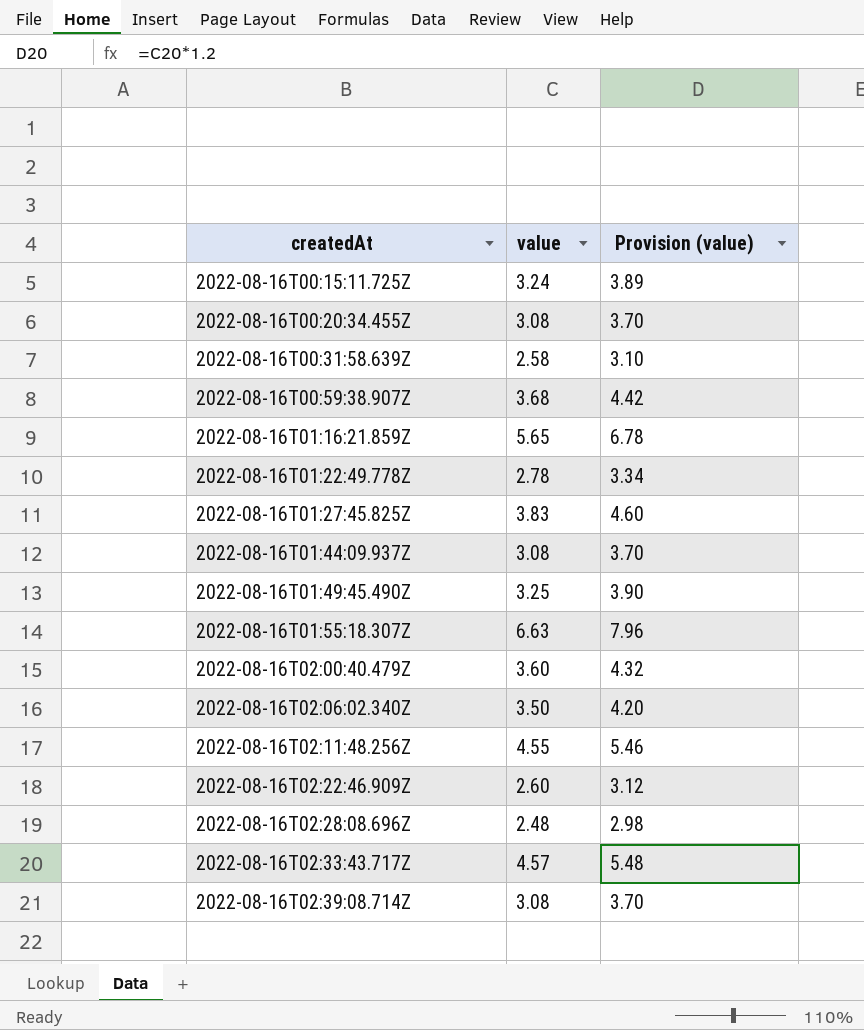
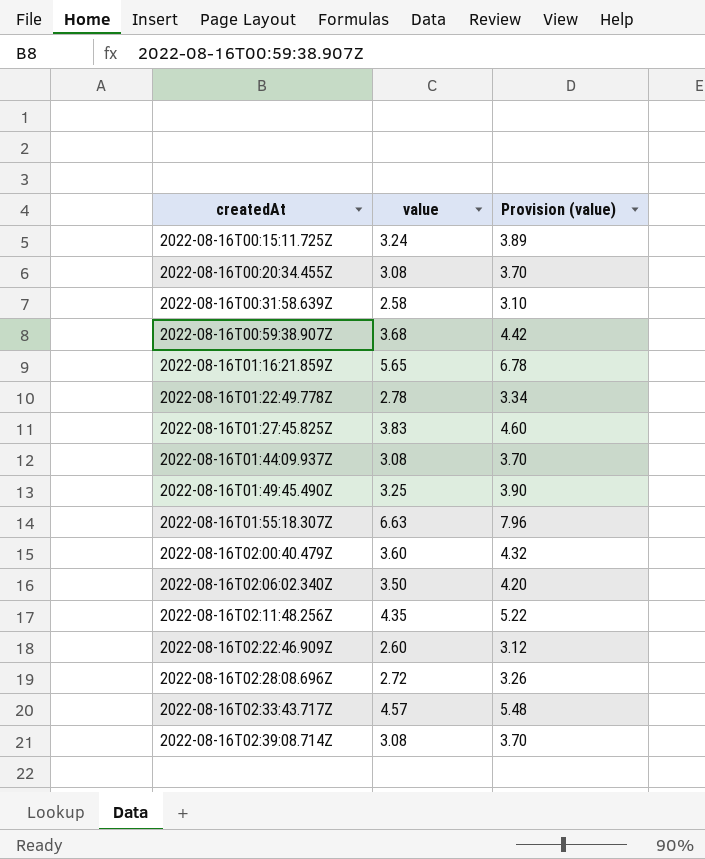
2022-08-16T02:11:48.256Z | value: 4.55 -> 4.35
2022-08-16T02:11:48.256Z | Provision (value): 5.46 -> 5.22
2022-08-16T02:28:08.696Z | value: 2.48 -> 2.72
2022-08-16T02:28:08.696Z | Provision (value): 2.98 -> 3.26

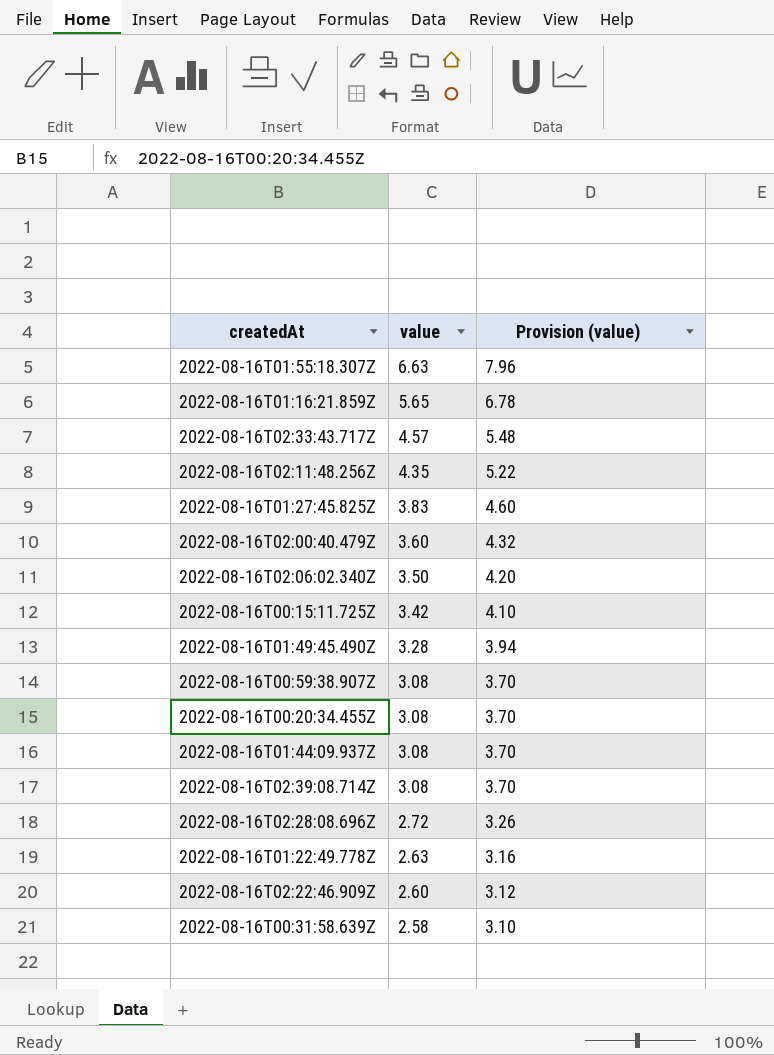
row order: createdAt ascending -> value descending
2022-08-16T00:15:11.725Z | value: 3.24 -> 3.42
2022-08-16T00:15:11.725Z | Provision (value): 3.89 -> 4.10
2022-08-16T01:49:45.490Z | value: 3.25 -> 3.28
2022-08-16T01:49:45.490Z | Provision (value): 3.90 -> 3.94
2022-08-16T00:59:38.907Z | value: 3.68 -> 3.08
2022-08-16T00:59:38.907Z | Provision (value): 4.42 -> 3.70
2022-08-16T01:22:49.778Z | value: 2.78 -> 2.63
2022-08-16T01:22:49.778Z | Provision (value): 3.34 -> 3.16

